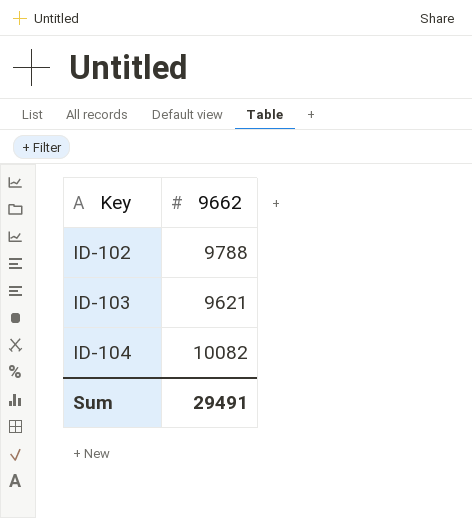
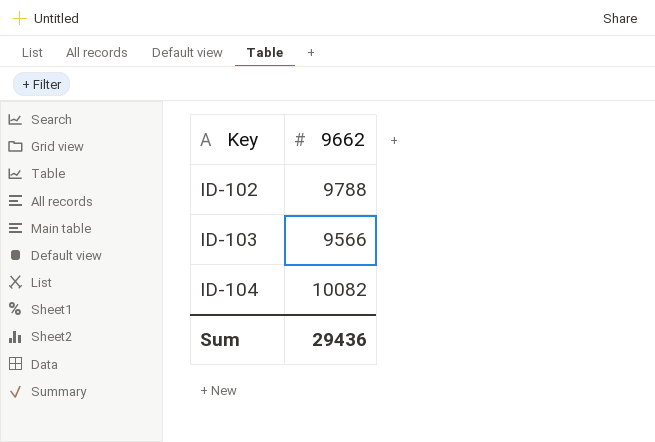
ID-103 | 9662: 9621 -> 9566
Sum | 9662: 29491 -> 29436

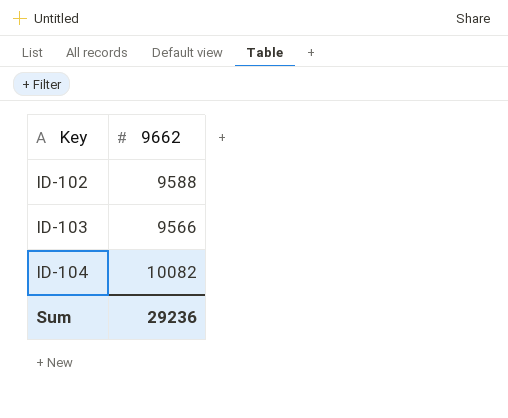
ID-102 | 9662: 9788 -> 9588
Sum | 9662: 29436 -> 29236

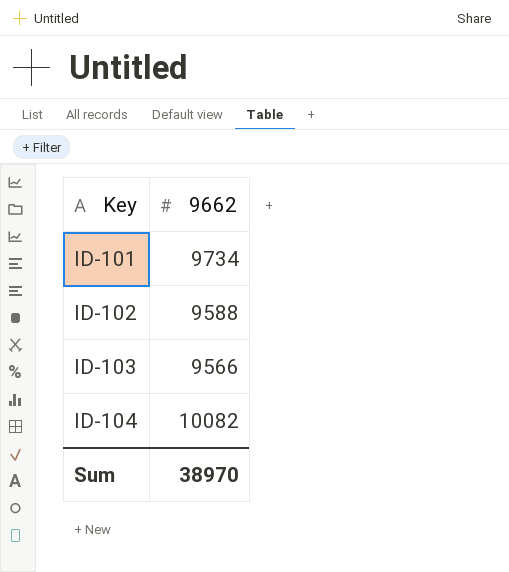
row ID-101: none -> 9734
Sum | 9662: 29236 -> 38970

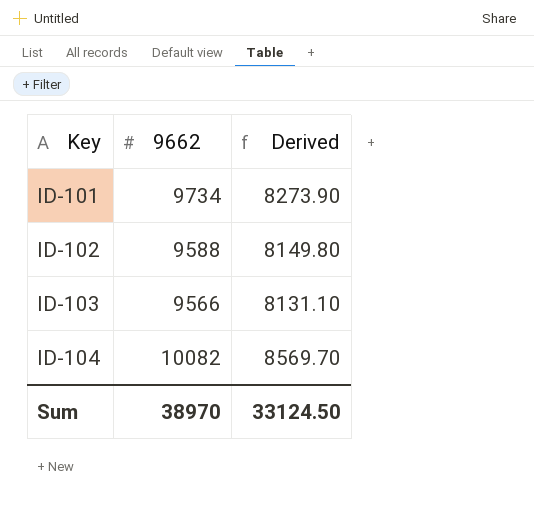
column Derived | formula: none -> [9662] * 0.85

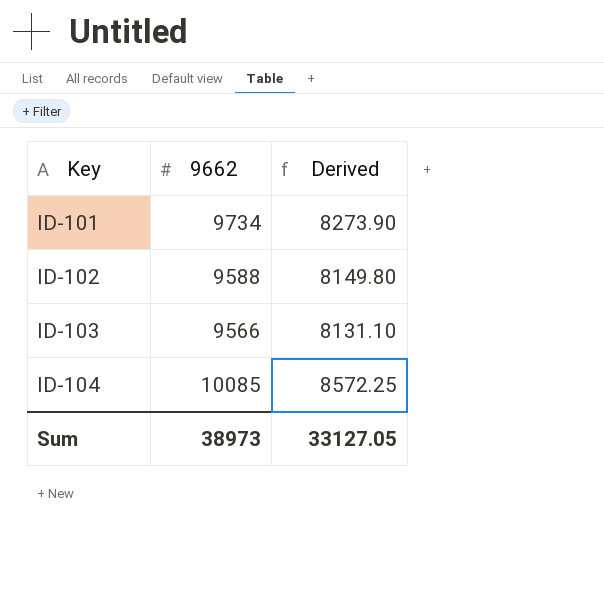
ID-104 | 9662: 10082 -> 10085
ID-104 | Derived: 8569.70 -> 8572.25
Sum | 9662: 38970 -> 38973
Sum | Derived: 33124.50 -> 33127.05

